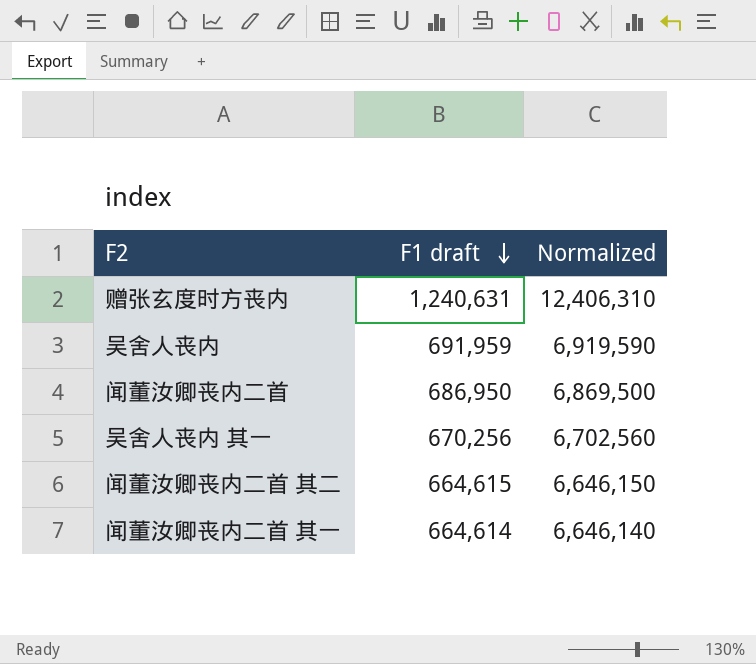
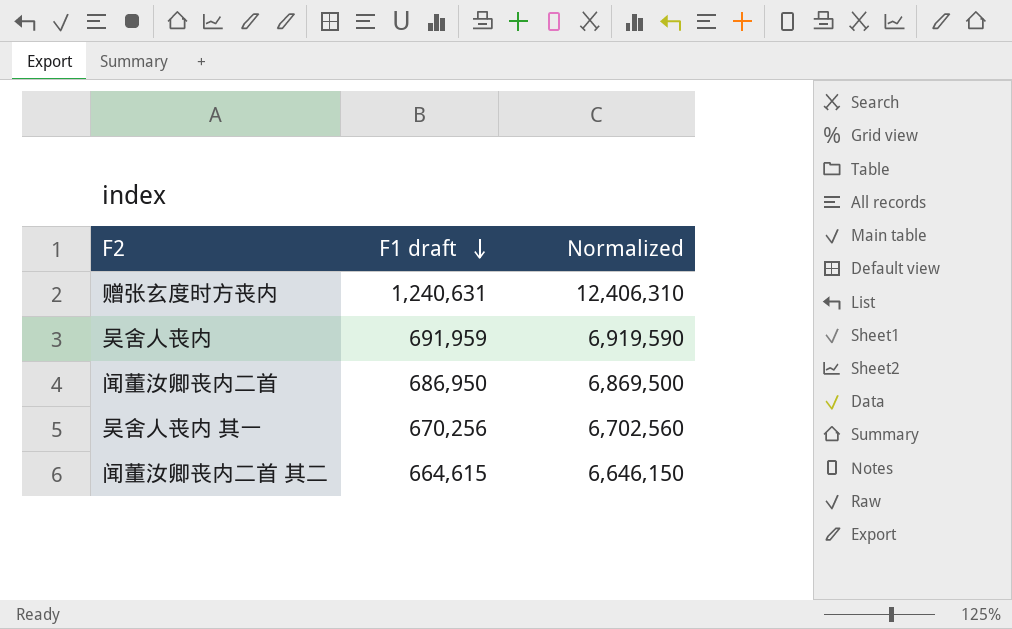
row 闻董汝卿丧内二首 其一: 664,614 | 6,646,140 -> none

